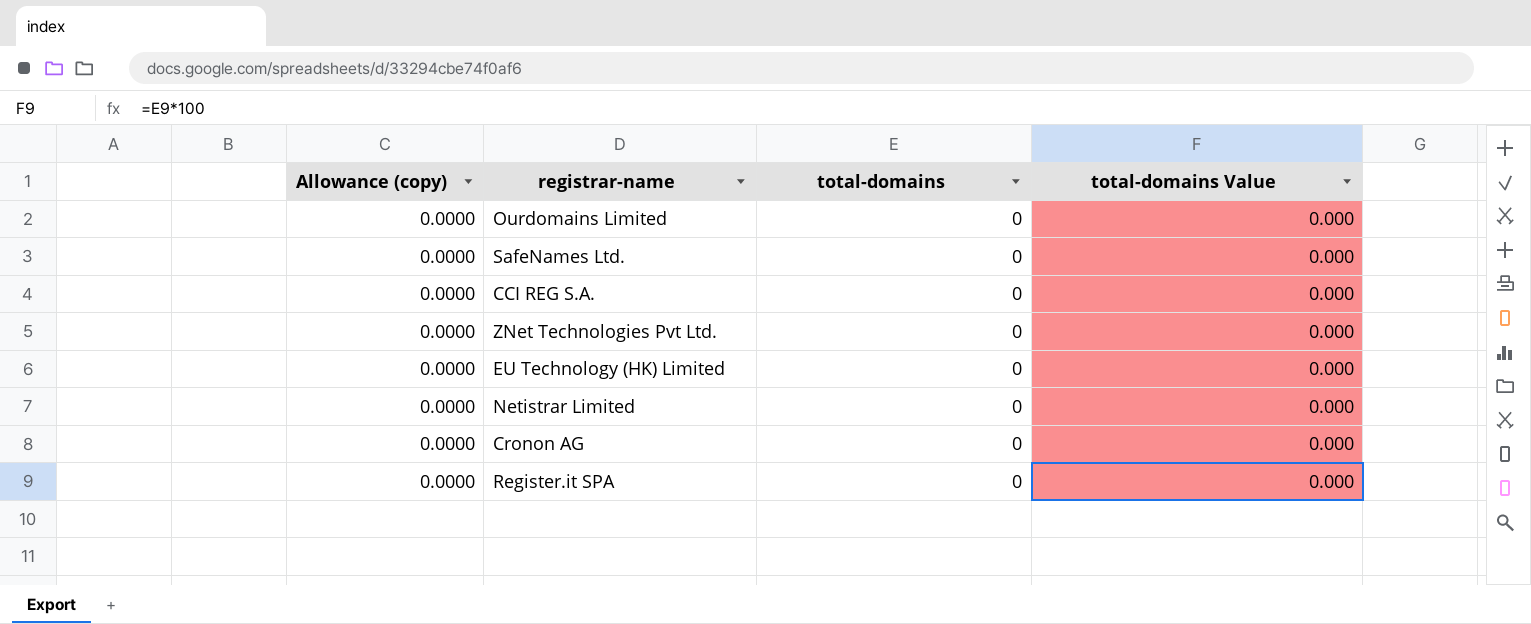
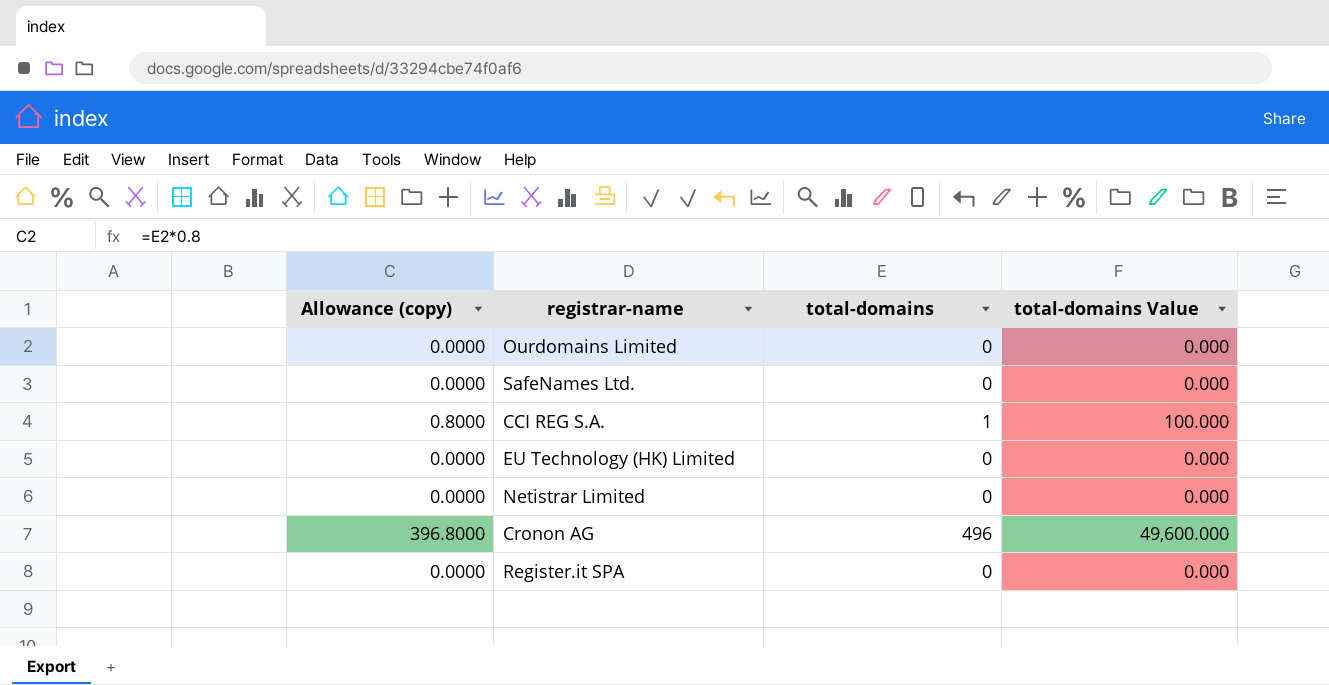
row ZNet Technologies Pvt Ltd.: 0.0000 | 0 | 0.000 -> none
CCI REG S.A. | Allowance (copy): 0.0000 -> 0.8000
CCI REG S.A. | total-domains: 0 -> 1
CCI REG S.A. | total-domains Value: 0.000 -> 100.000
Cronon AG | Allowance (copy): 0.0000 -> 396.8000
Cronon AG | total-domains: 0 -> 496
Cronon AG | total-domains Value: 0.000 -> 49,600.000

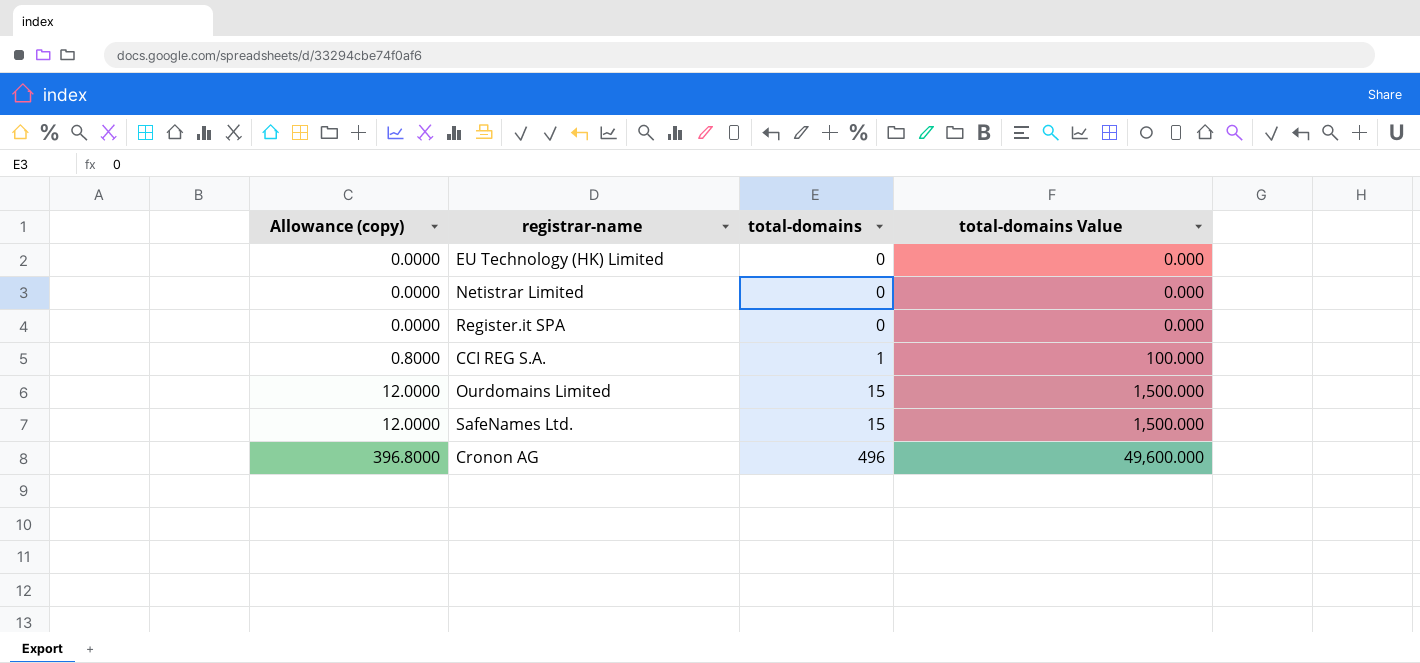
row order: none -> Allowance (copy) ascending
Ourdomains Limited | Allowance (copy): 0.0000 -> 12.0000
Ourdomains Limited | total-domains: 0 -> 15
Ourdomains Limited | total-domains Value: 0.000 -> 1,500.000
SafeNames Ltd. | Allowance (copy): 0.0000 -> 12.0000
SafeNames Ltd. | total-domains: 0 -> 15
SafeNames Ltd. | total-domains Value: 0.000 -> 1,500.000

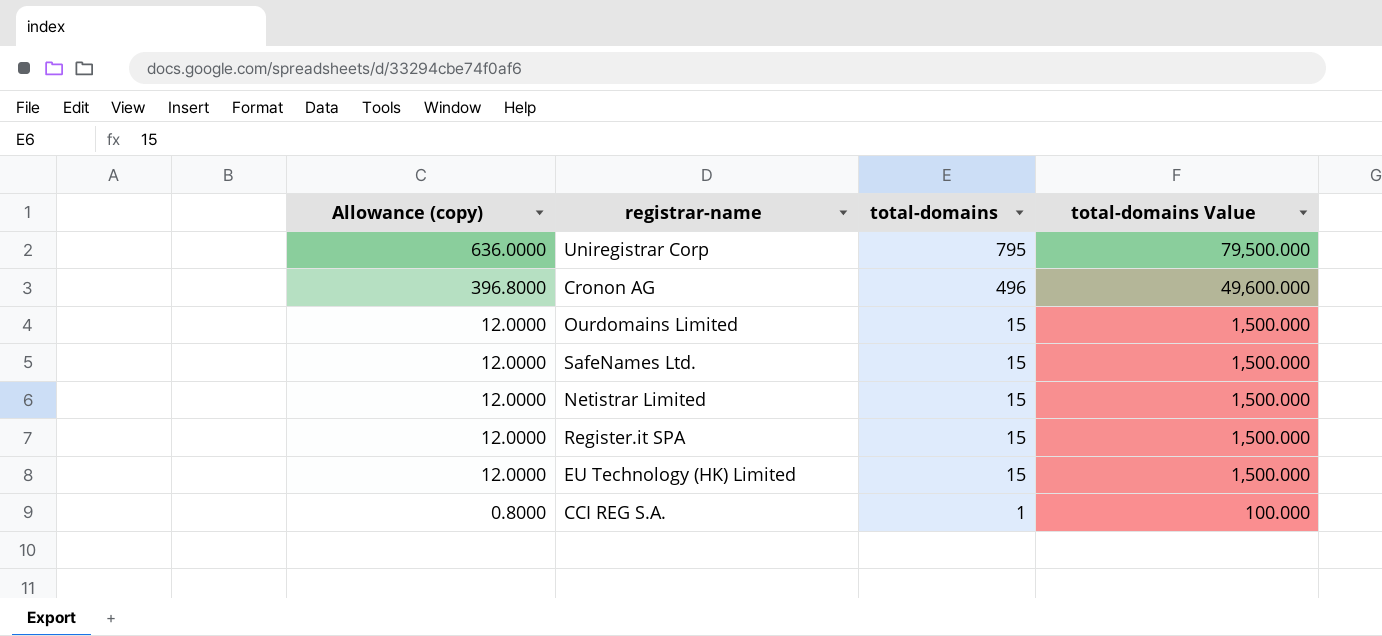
row order: Allowance (copy) ascending -> Allowance (copy) descending
row Uniregistrar Corp: none -> 636.0000 | 795 | 79,500.000
Netistrar Limited | Allowance (copy): 0.0000 -> 12.0000
Netistrar Limited | total-domains: 0 -> 15
Netistrar Limited | total-domains Value: 0.000 -> 1,500.000
Register.it SPA | Allowance (copy): 0.0000 -> 12.0000
Register.it SPA | total-domains: 0 -> 15
Register.it SPA | total-domains Value: 0.000 -> 1,500.000
EU Technology (HK) Limited | Allowance (copy): 0.0000 -> 12.0000
EU Technology (HK) Limited | total-domains: 0 -> 15
EU Technology (HK) Limited | total-domains Value: 0.000 -> 1,500.000

